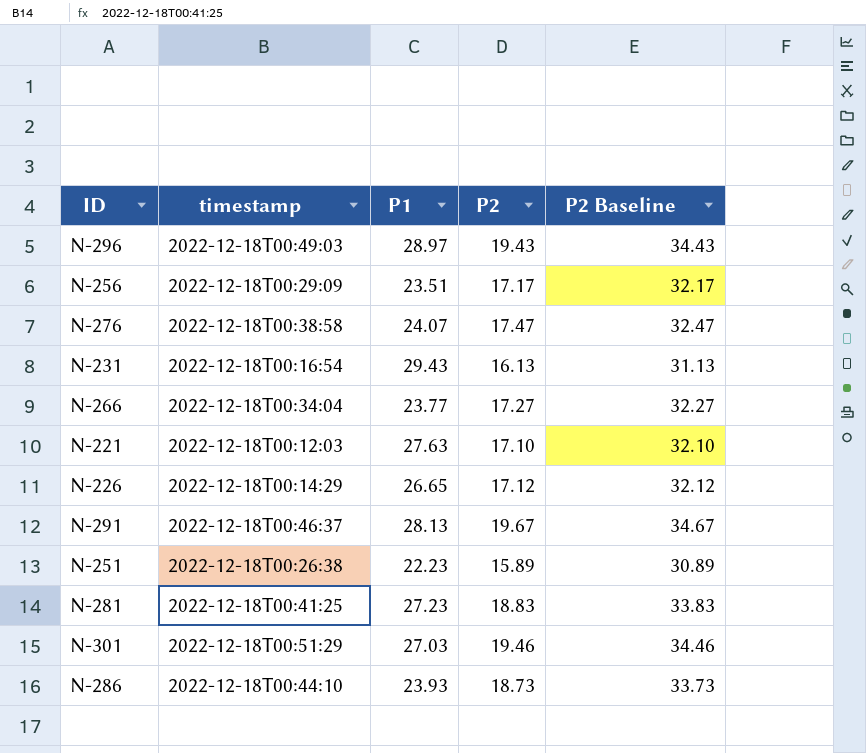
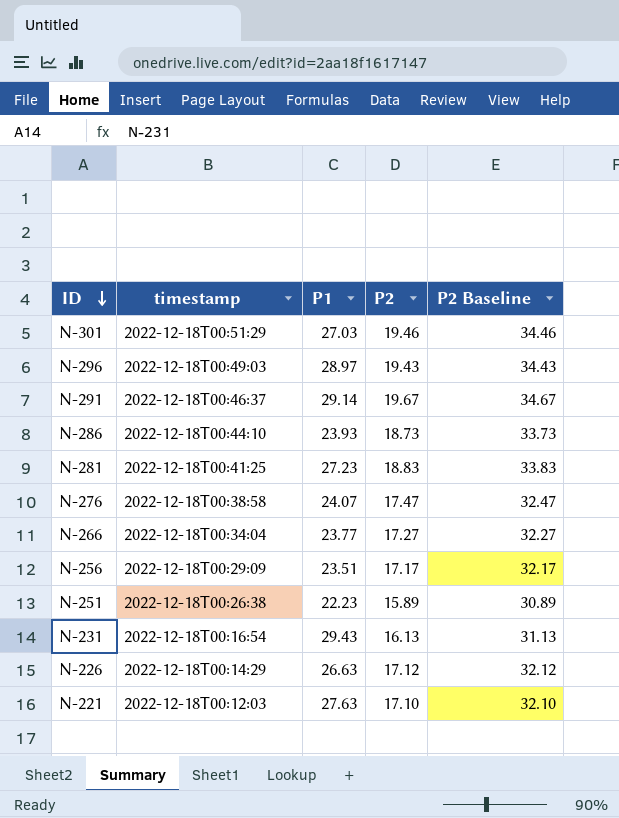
row order: none -> ID descending
N-291 | P1: 28.13 -> 29.14
N-226 | P1: 26.65 -> 26.63

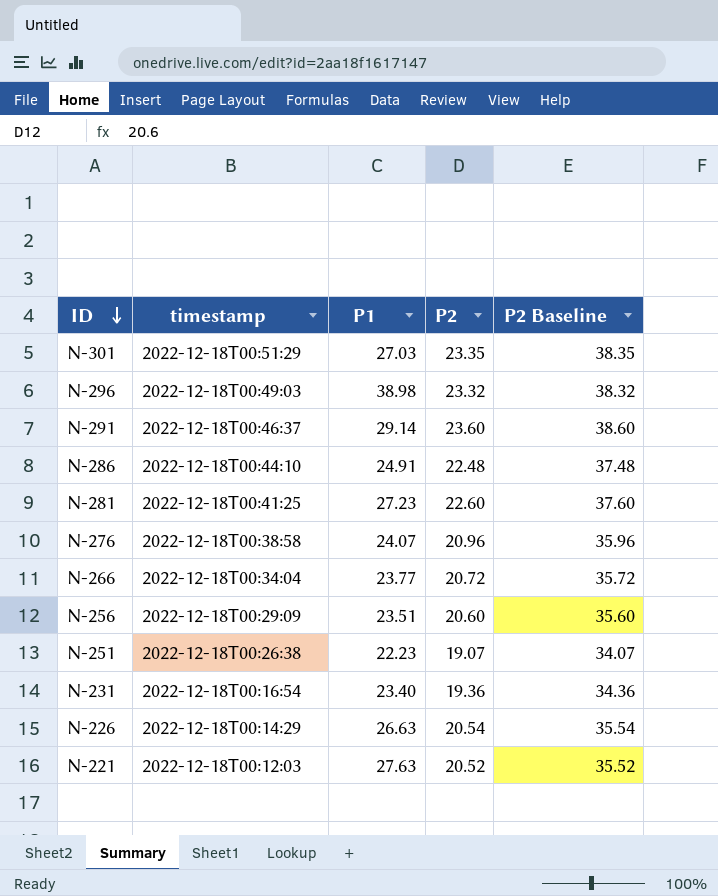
N-301 | P2: 19.46 -> 23.35
N-301 | P2 Baseline: 34.46 -> 38.35
N-296 | P1: 28.97 -> 38.98
N-296 | P2: 19.43 -> 23.32
N-296 | P2 Baseline: 34.43 -> 38.32
N-291 | P2: 19.67 -> 23.60
N-291 | P2 Baseline: 34.67 -> 38.60
N-286 | P1: 23.93 -> 24.91
N-286 | P2: 18.73 -> 22.48
N-286 | P2 Baseline: 33.73 -> 37.48
N-281 | P2: 18.83 -> 22.60
N-281 | P2 Baseline: 33.83 -> 37.60
N-276 | P2: 17.47 -> 20.96
N-276 | P2 Baseline: 32.47 -> 35.96
N-266 | P2: 17.27 -> 20.72
N-266 | P2 Baseline: 32.27 -> 35.72
N-256 | P2: 17.17 -> 20.60
N-256 | P2 Baseline: 32.17 -> 35.60
N-251 | P2: 15.89 -> 19.07
N-251 | P2 Baseline: 30.89 -> 34.07
N-231 | P1: 29.43 -> 23.40
N-231 | P2: 16.13 -> 19.36
N-231 | P2 Baseline: 31.13 -> 34.36
N-226 | P2: 17.12 -> 20.54
N-226 | P2 Baseline: 32.12 -> 35.54
N-221 | P2: 17.10 -> 20.52
N-221 | P2 Baseline: 32.10 -> 35.52

